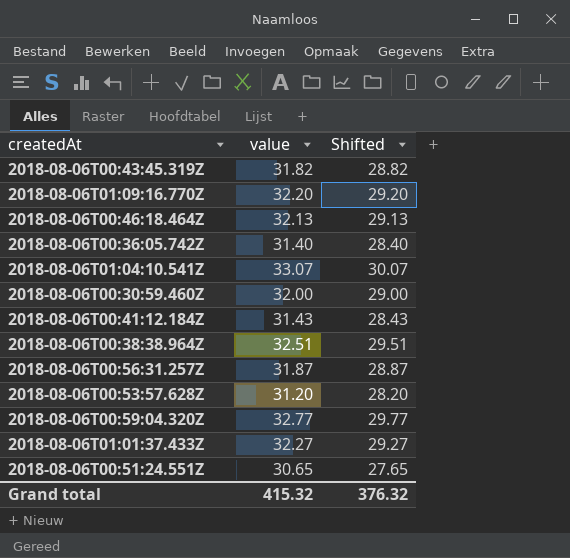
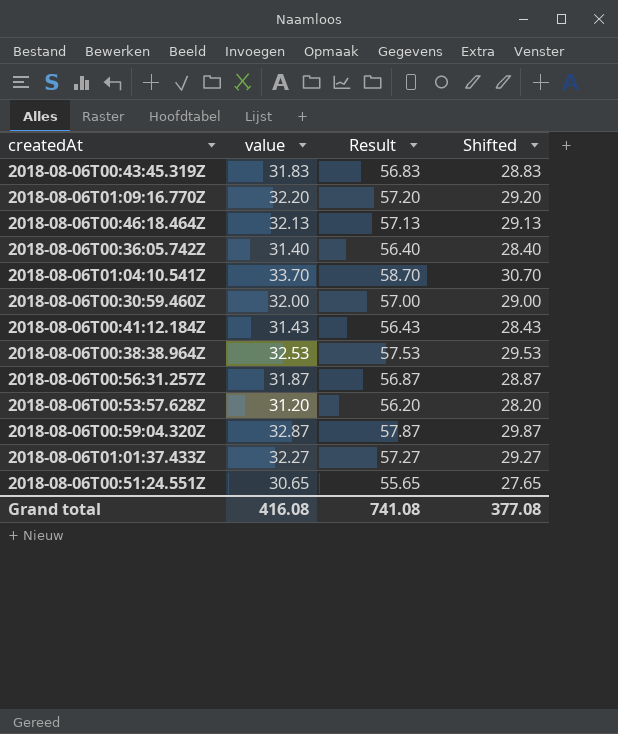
column Result | formula: none -> [value] + 25
2018-08-06T00:43:45.319Z | value: 31.82 -> 31.83
2018-08-06T00:43:45.319Z | Shifted: 28.82 -> 28.83
2018-08-06T01:04:10.541Z | value: 33.07 -> 33.70
2018-08-06T01:04:10.541Z | Shifted: 30.07 -> 30.70
2018-08-06T00:38:38.964Z | value: 32.51 -> 32.53
2018-08-06T00:38:38.964Z | Shifted: 29.51 -> 29.53
2018-08-06T00:59:04.320Z | value: 32.77 -> 32.87
2018-08-06T00:59:04.320Z | Shifted: 29.77 -> 29.87
Grand total | value: 415.32 -> 416.08
Grand total | Shifted: 376.32 -> 377.08

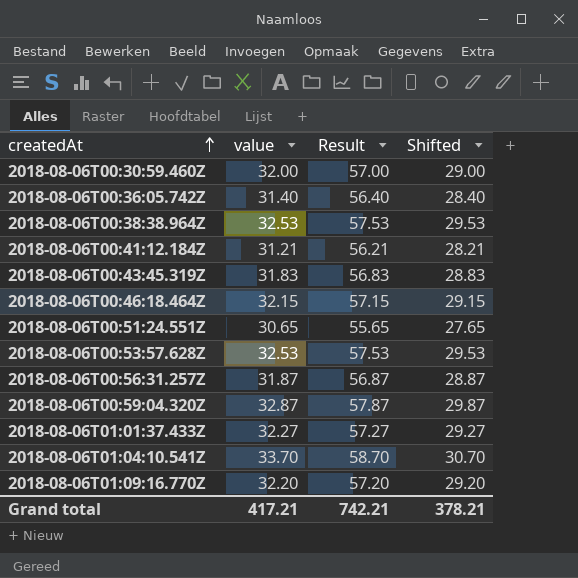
row order: none -> createdAt ascending
2018-08-06T00:41:12.184Z | value: 31.43 -> 31.21
2018-08-06T00:41:12.184Z | Result: 56.43 -> 56.21
2018-08-06T00:41:12.184Z | Shifted: 28.43 -> 28.21
2018-08-06T00:46:18.464Z | value: 32.13 -> 32.15
2018-08-06T00:46:18.464Z | Result: 57.13 -> 57.15
2018-08-06T00:46:18.464Z | Shifted: 29.13 -> 29.15
2018-08-06T00:53:57.628Z | value: 31.20 -> 32.53
2018-08-06T00:53:57.628Z | Result: 56.20 -> 57.53
2018-08-06T00:53:57.628Z | Shifted: 28.20 -> 29.53
Grand total | value: 416.08 -> 417.21
Grand total | Result: 741.08 -> 742.21
Grand total | Shifted: 377.08 -> 378.21

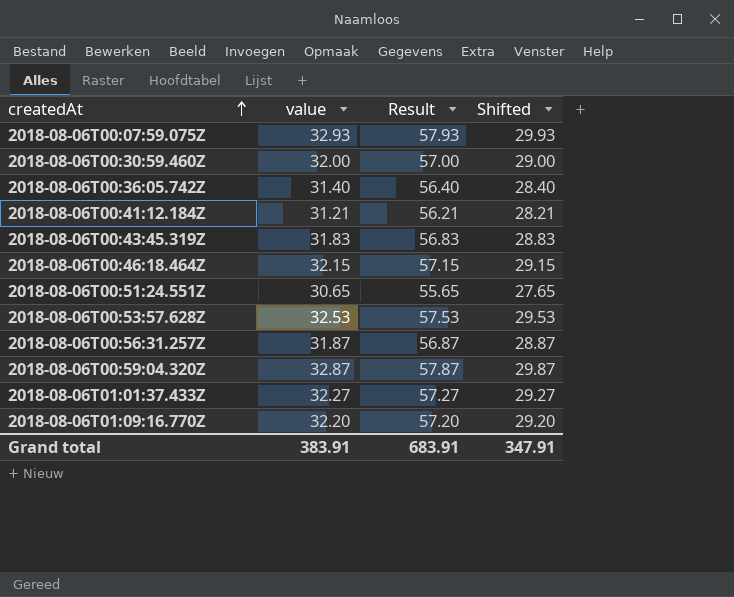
row 2018-08-06T00:38:38.964Z: 32.53 | 57.53 | 29.53 -> none
row 2018-08-06T01:04:10.541Z: 33.70 | 58.70 | 30.70 -> none
row 2018-08-06T00:07:59.075Z: none -> 32.93 | 57.93 | 29.93
Grand total | value: 417.21 -> 383.91
Grand total | Result: 742.21 -> 683.91
Grand total | Shifted: 378.21 -> 347.91

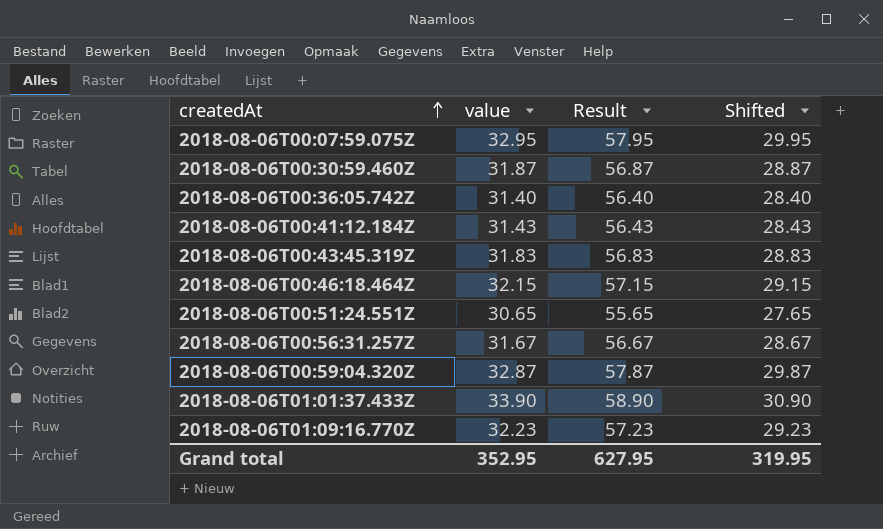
row 2018-08-06T00:53:57.628Z: 32.53 | 57.53 | 29.53 -> none
2018-08-06T00:07:59.075Z | value: 32.93 -> 32.95
2018-08-06T00:07:59.075Z | Result: 57.93 -> 57.95
2018-08-06T00:07:59.075Z | Shifted: 29.93 -> 29.95
2018-08-06T00:30:59.460Z | value: 32.00 -> 31.87
2018-08-06T00:30:59.460Z | Result: 57.00 -> 56.87
2018-08-06T00:30:59.460Z | Shifted: 29.00 -> 28.87
2018-08-06T00:41:12.184Z | value: 31.21 -> 31.43
2018-08-06T00:41:12.184Z | Result: 56.21 -> 56.43
2018-08-06T00:41:12.184Z | Shifted: 28.21 -> 28.43
2018-08-06T00:56:31.257Z | value: 31.87 -> 31.67
2018-08-06T00:56:31.257Z | Result: 56.87 -> 56.67
2018-08-06T00:56:31.257Z | Shifted: 28.87 -> 28.67
2018-08-06T01:01:37.433Z | value: 32.27 -> 33.90
2018-08-06T01:01:37.433Z | Result: 57.27 -> 58.90
2018-08-06T01:01:37.433Z | Shifted: 29.27 -> 30.90
2018-08-06T01:09:16.770Z | value: 32.20 -> 32.23
2018-08-06T01:09:16.770Z | Result: 57.20 -> 57.23
2018-08-06T01:09:16.770Z | Shifted: 29.20 -> 29.23
Grand total | value: 383.91 -> 352.95
Grand total | Result: 683.91 -> 627.95
Grand total | Shifted: 347.91 -> 319.95

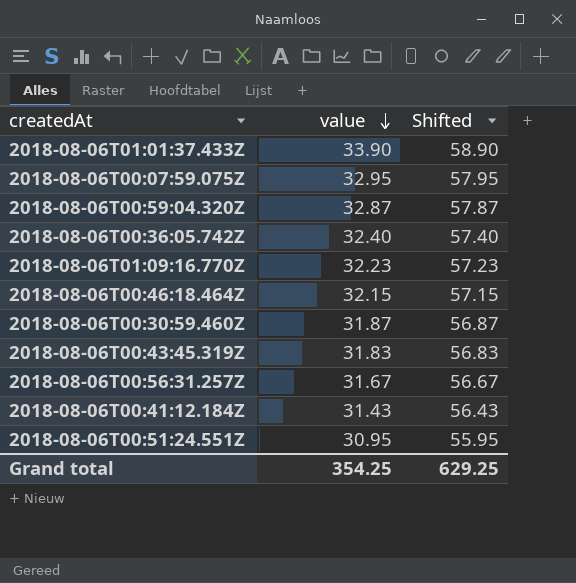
row order: createdAt ascending -> value descending
column Result | formula: [value] + 25 -> none
column Shifted | formula: [value] - 3 -> [value] + 25
2018-08-06T00:36:05.742Z | value: 31.40 -> 32.40
2018-08-06T00:51:24.551Z | value: 30.65 -> 30.95
Grand total | value: 352.95 -> 354.25
Grand total | Shifted: 319.95 -> 629.25

